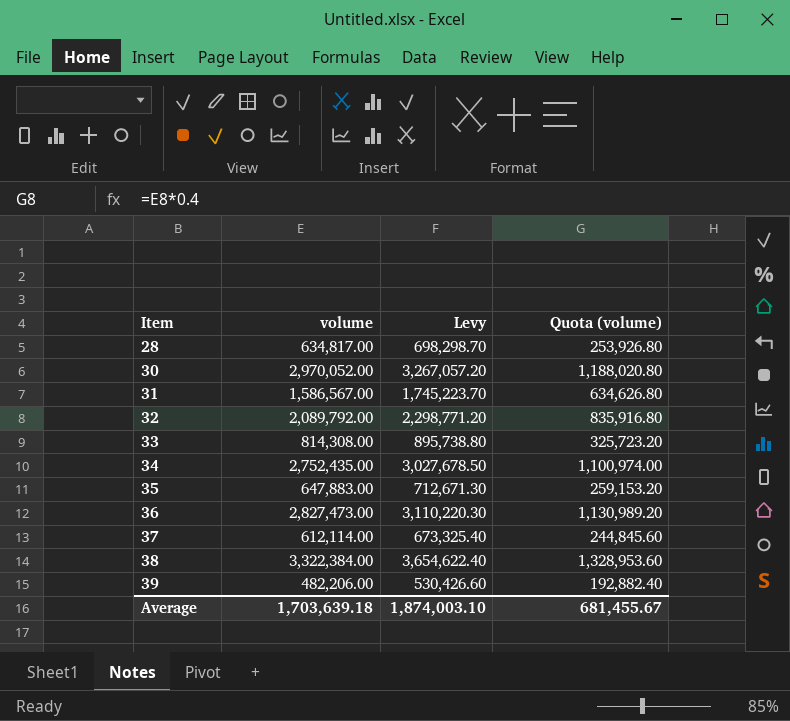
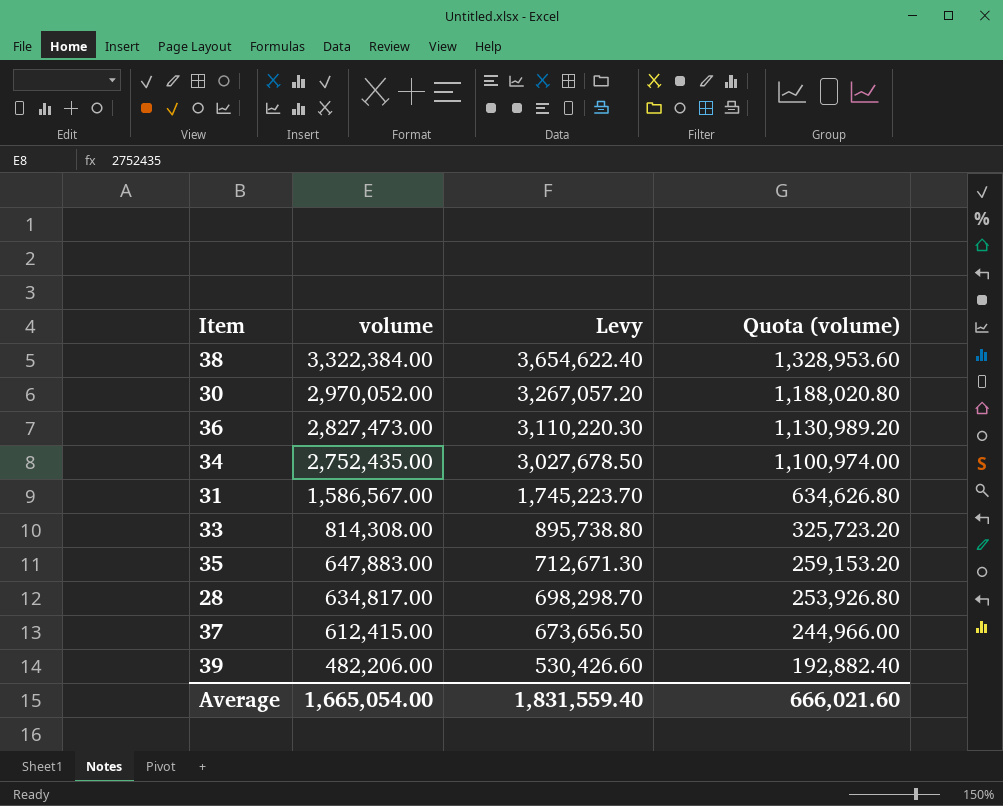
row order: Item ascending -> volume descending
row 32: 2,089,792.00 | 2,298,771.20 | 835,916.80 -> none
37 | volume: 612,114.00 -> 612,415.00
37 | Levy: 673,325.40 -> 673,656.50
37 | Quota (volume): 244,845.60 -> 244,966.00
Average | volume: 1,703,639.18 -> 1,665,054.00
Average | Levy: 1,874,003.10 -> 1,831,559.40
Average | Quota (volume): 681,455.67 -> 666,021.60

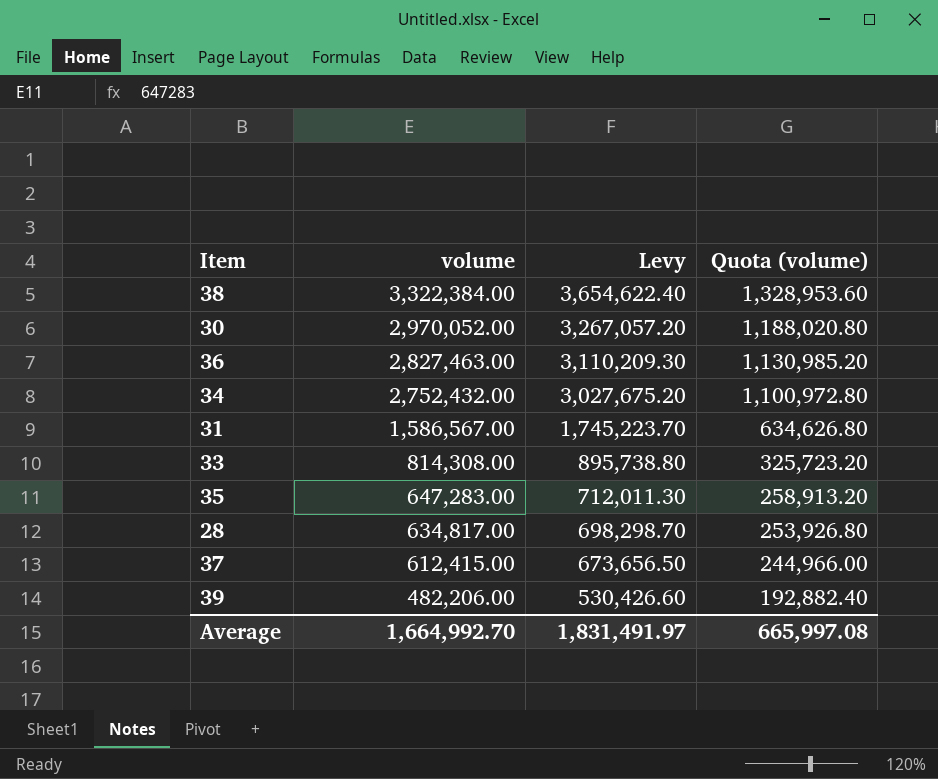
36 | volume: 2,827,473.00 -> 2,827,463.00
36 | Levy: 3,110,220.30 -> 3,110,209.30
36 | Quota (volume): 1,130,989.20 -> 1,130,985.20
34 | volume: 2,752,435.00 -> 2,752,432.00
34 | Levy: 3,027,678.50 -> 3,027,675.20
34 | Quota (volume): 1,100,974.00 -> 1,100,972.80
35 | volume: 647,883.00 -> 647,283.00
35 | Levy: 712,671.30 -> 712,011.30
35 | Quota (volume): 259,153.20 -> 258,913.20
Average | volume: 1,665,054.00 -> 1,664,992.70
Average | Levy: 1,831,559.40 -> 1,831,491.97
Average | Quota (volume): 666,021.60 -> 665,997.08

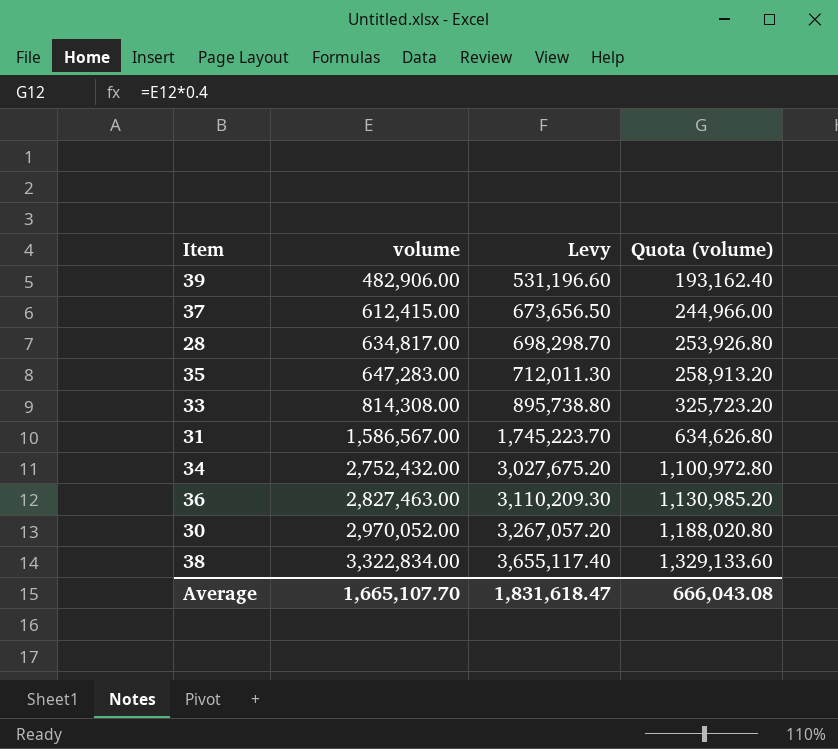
row order: volume descending -> volume ascending
39 | volume: 482,206.00 -> 482,906.00
39 | Levy: 530,426.60 -> 531,196.60
39 | Quota (volume): 192,882.40 -> 193,162.40
38 | volume: 3,322,384.00 -> 3,322,834.00
38 | Levy: 3,654,622.40 -> 3,655,117.40
38 | Quota (volume): 1,328,953.60 -> 1,329,133.60
Average | volume: 1,664,992.70 -> 1,665,107.70
Average | Levy: 1,831,491.97 -> 1,831,618.47
Average | Quota (volume): 665,997.08 -> 666,043.08

